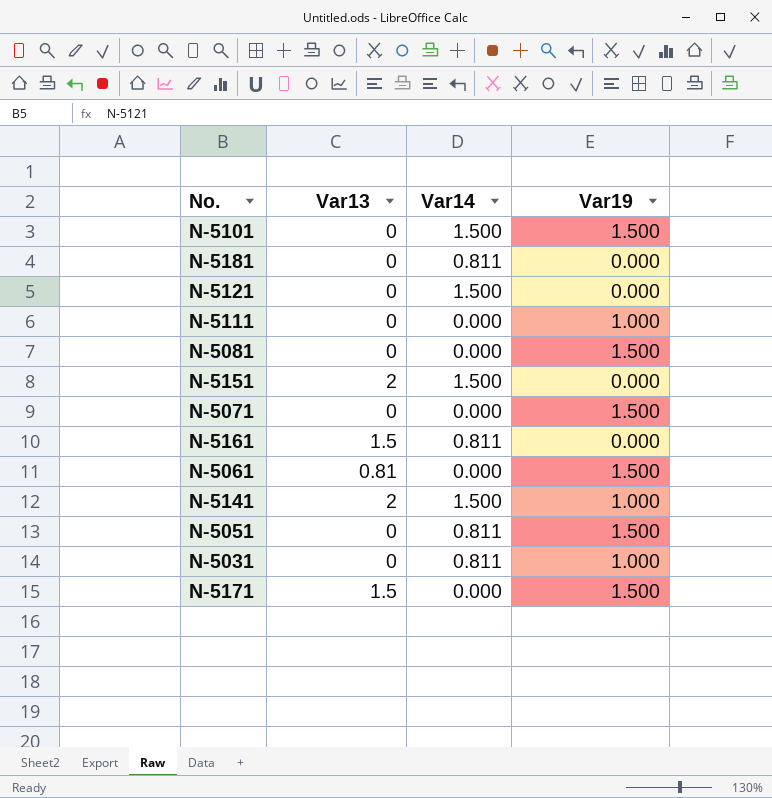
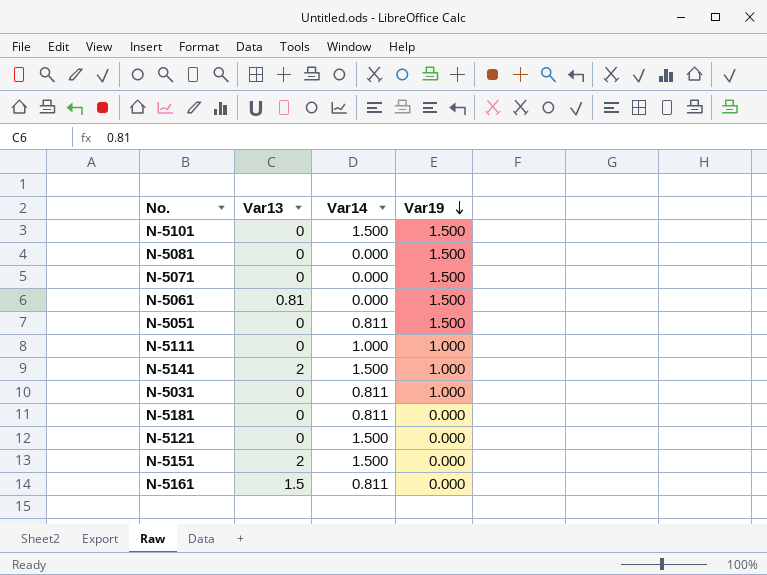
row order: none -> Var19 descending
row N-5171: 1.5 | 0.000 | 1.500 -> none
N-5111 | Var14: 0.000 -> 1.000

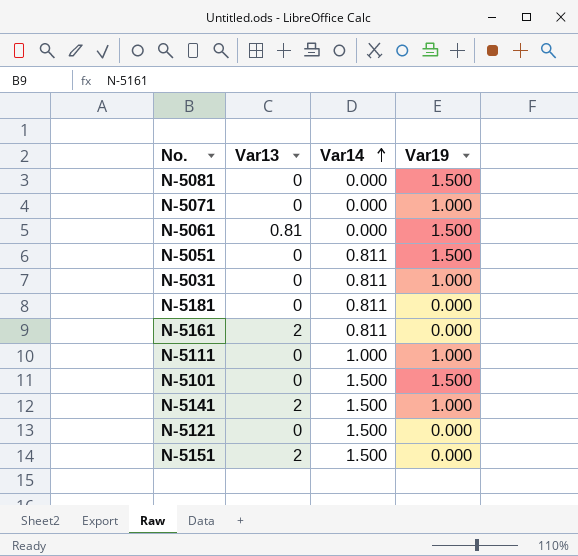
row order: Var19 descending -> Var14 ascending
N-5071 | Var19: 1.500 -> 1.000
N-5161 | Var13: 1.5 -> 2

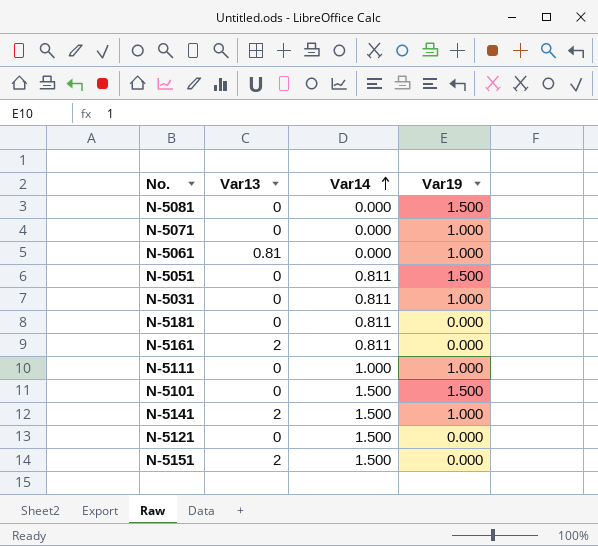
N-5061 | Var19: 1.500 -> 1.000

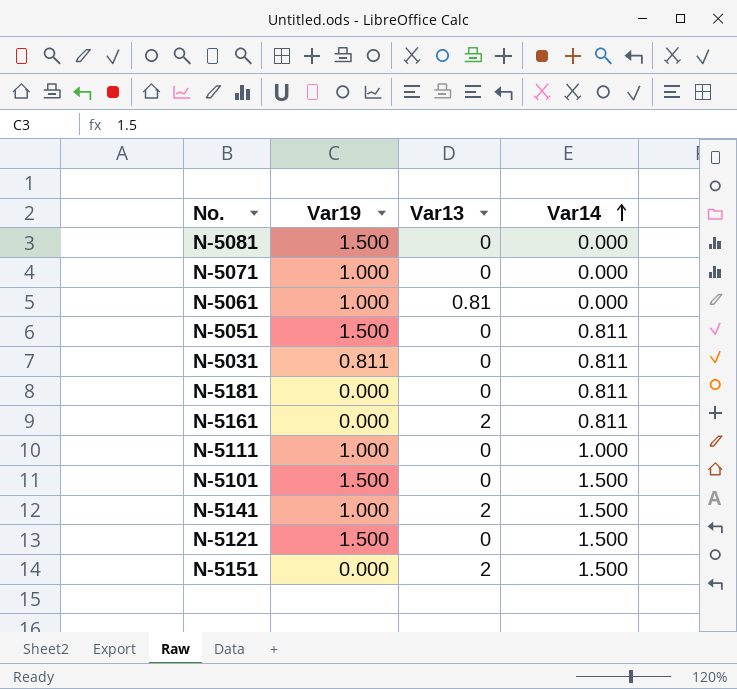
column Var19 | position: 4 -> 2
N-5031 | Var19: 1.000 -> 0.811
N-5121 | Var19: 0.000 -> 1.500

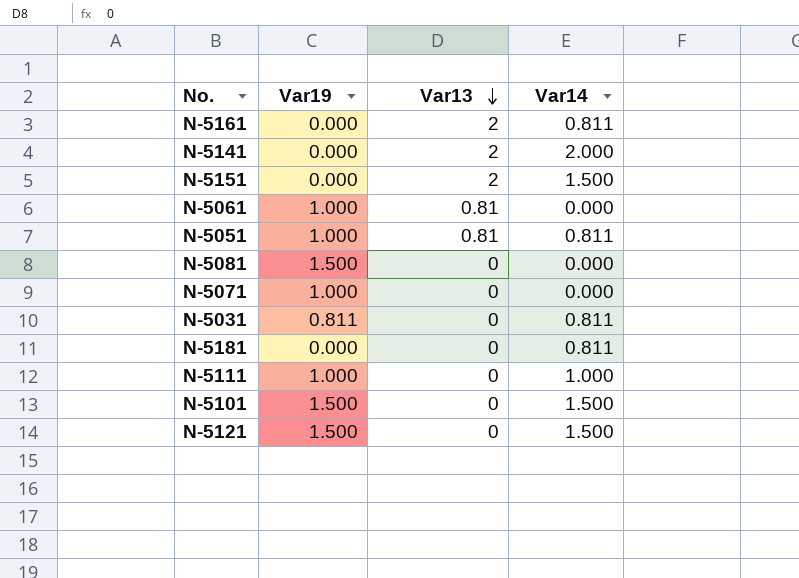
row order: Var14 ascending -> Var13 descending
N-5141 | Var19: 1.000 -> 0.000
N-5141 | Var14: 1.500 -> 2.000
N-5051 | Var19: 1.500 -> 1.000
N-5051 | Var13: 0 -> 0.81

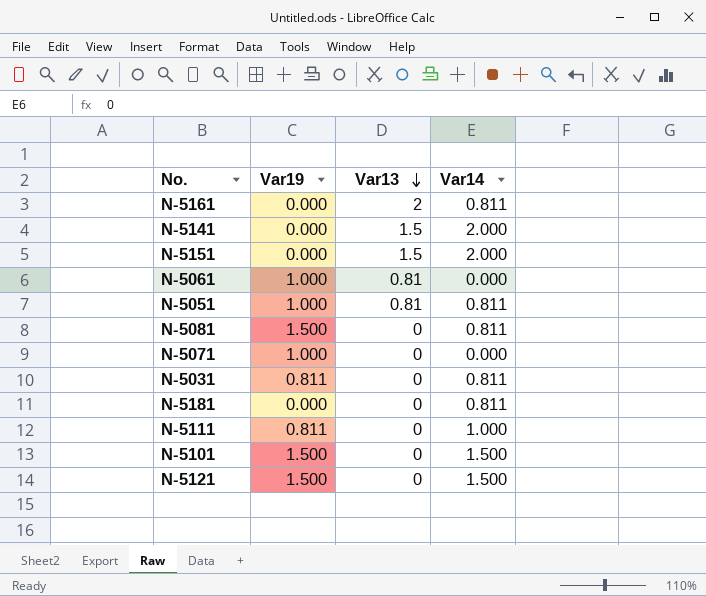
N-5141 | Var13: 2 -> 1.5
N-5151 | Var13: 2 -> 1.5
N-5151 | Var14: 1.500 -> 2.000
N-5081 | Var14: 0.000 -> 0.811
N-5111 | Var19: 1.000 -> 0.811

